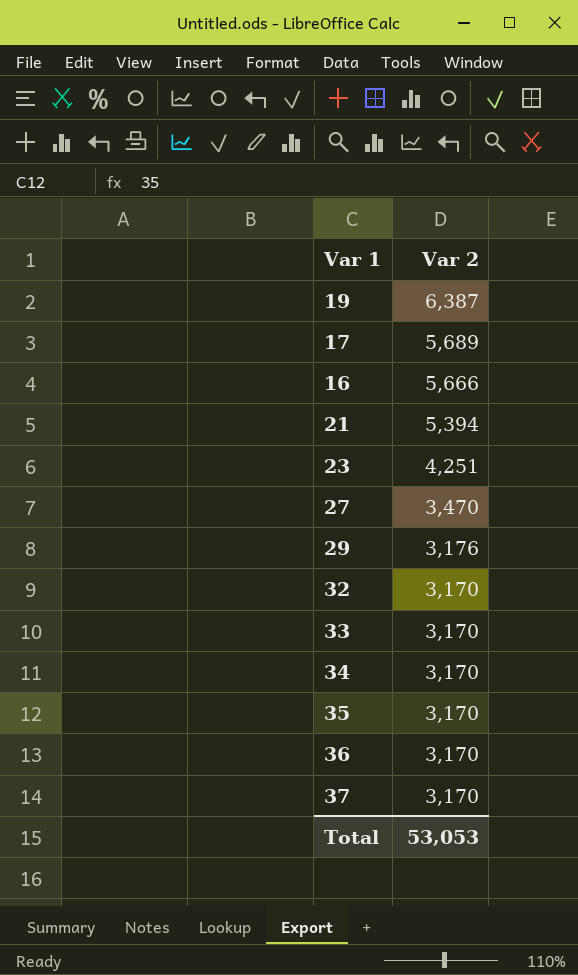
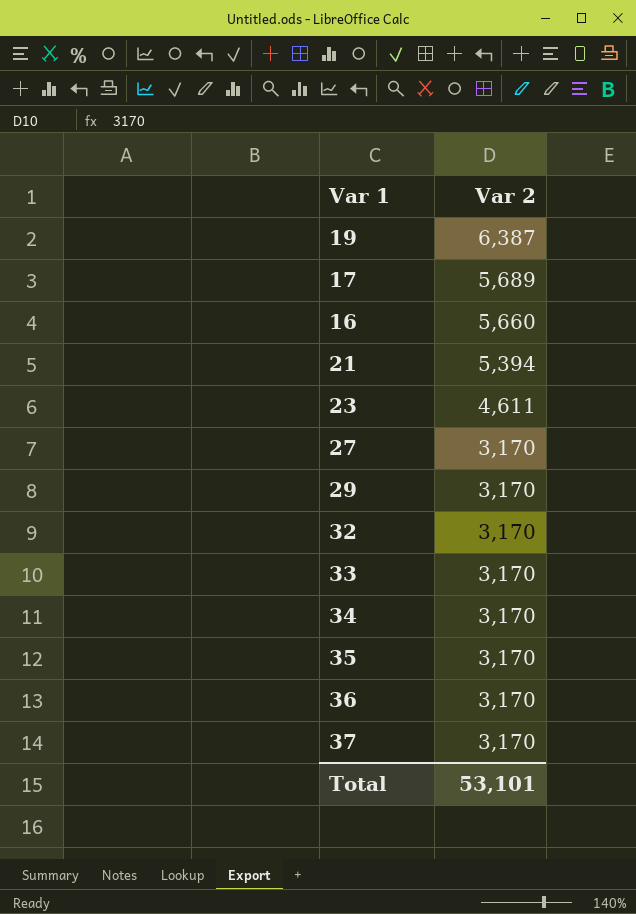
16 | Var 2: 5,666 -> 5,660
23 | Var 2: 4,251 -> 4,611
27 | Var 2: 3,470 -> 3,170
29 | Var 2: 3,176 -> 3,170
Total | Var 2: 53,053 -> 53,101

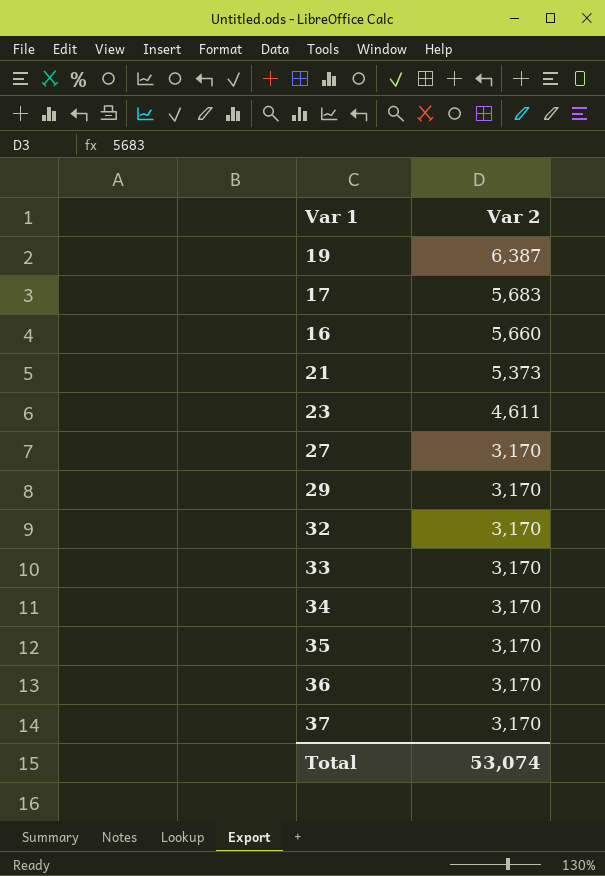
17 | Var 2: 5,689 -> 5,683
21 | Var 2: 5,394 -> 5,373
Total | Var 2: 53,101 -> 53,074

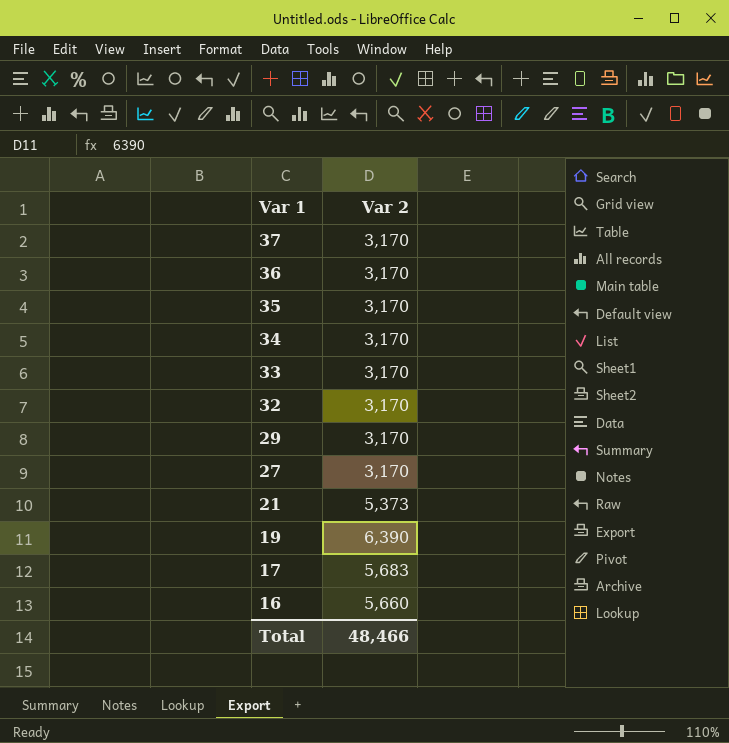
row order: Var 2 descending -> Var 1 descending
row 23: 4,611 -> none
19 | Var 2: 6,387 -> 6,390
Total | Var 2: 53,074 -> 48,466

